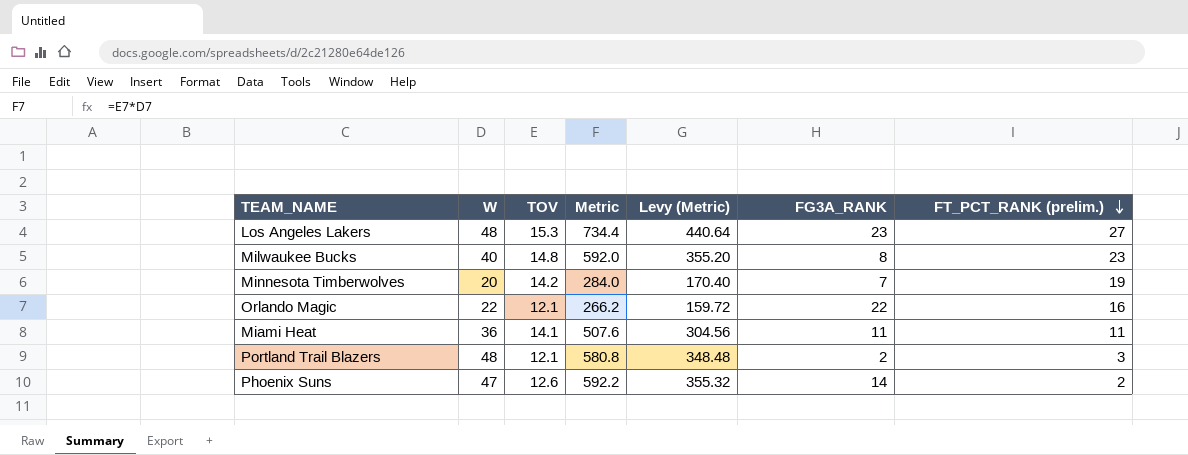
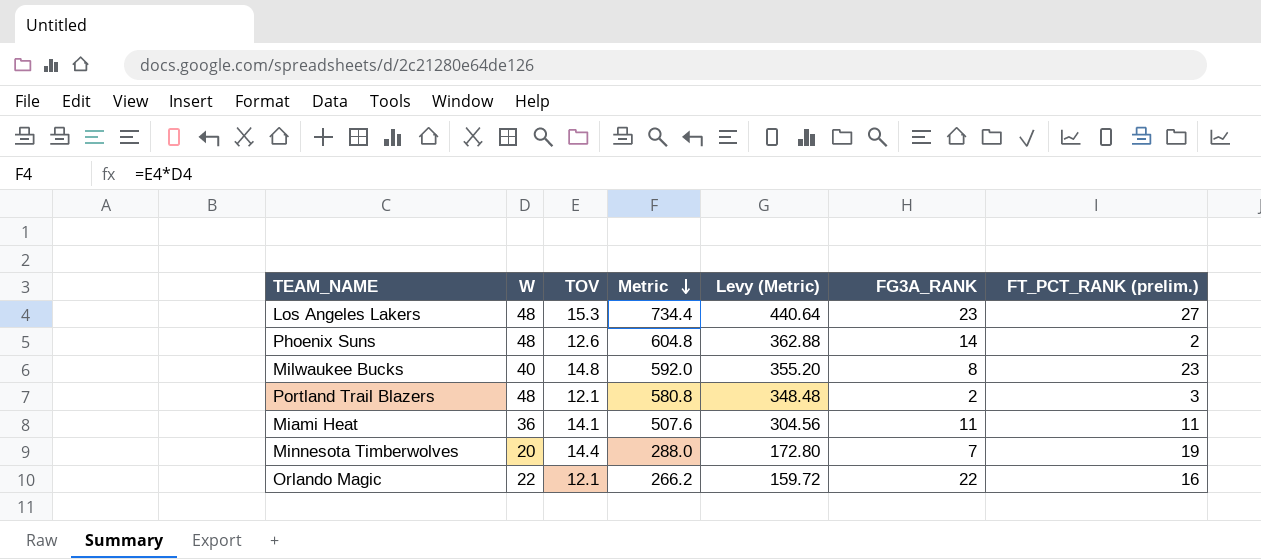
row order: FT_PCT_RANK (prelim.) descending -> Metric descending
Phoenix Suns | W: 47 -> 48
Phoenix Suns | Metric: 592.2 -> 604.8
Phoenix Suns | Levy (Metric): 355.32 -> 362.88
Minnesota Timberwolves | TOV: 14.2 -> 14.4
Minnesota Timberwolves | Metric: 284.0 -> 288.0
Minnesota Timberwolves | Levy (Metric): 170.40 -> 172.80

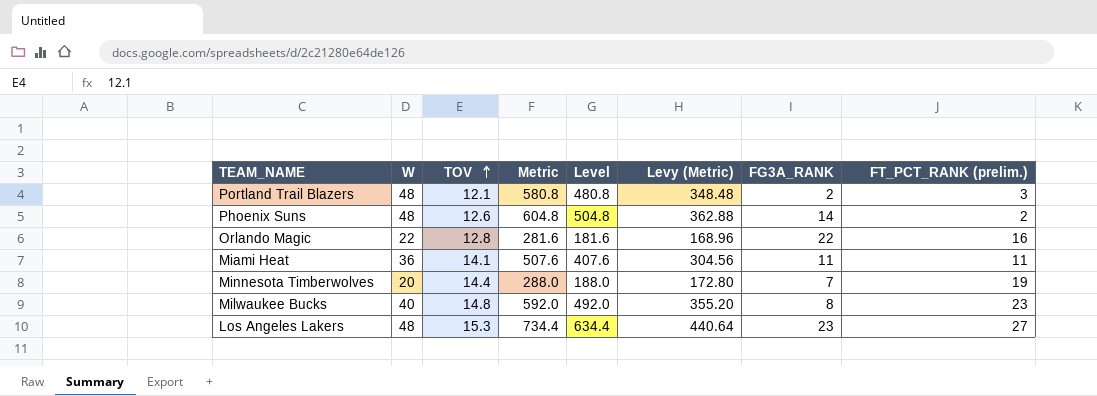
row order: Metric descending -> TOV ascending
column Level | formula: none -> [Metric] - 100
Orlando Magic | TOV: 12.1 -> 12.8
Orlando Magic | Metric: 266.2 -> 281.6
Orlando Magic | Levy (Metric): 159.72 -> 168.96

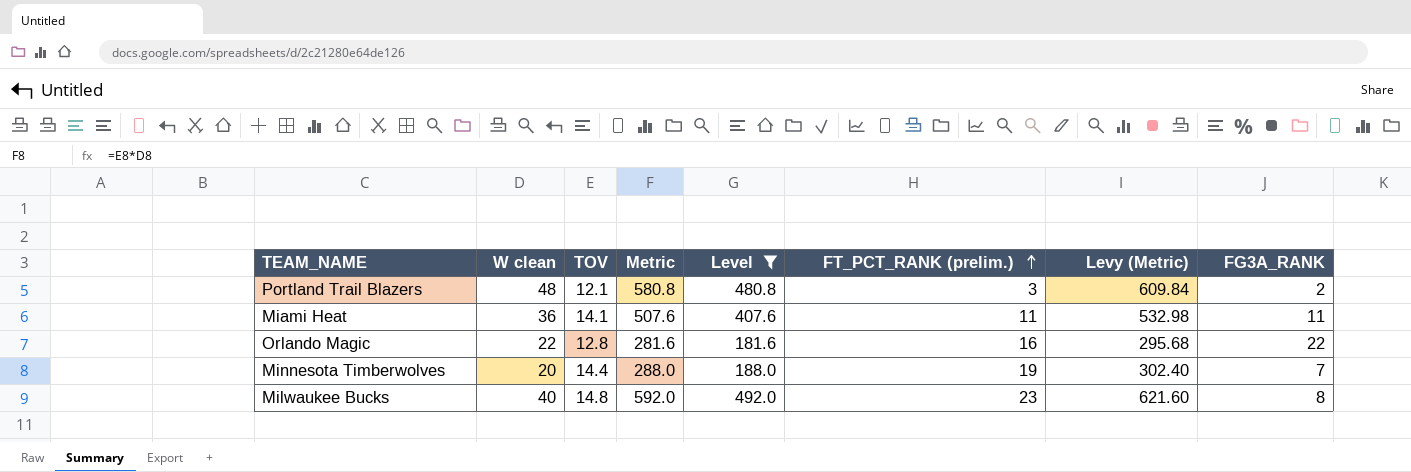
filter: none -> Level <= 492.0
row order: TOV ascending -> FT_PCT_RANK (prelim.) ascending
column name: W -> W clean
column FT_PCT_RANK (prelim.) | position: 8 -> 6
column Levy (Metric) | formula: [Metric] * 0.6 -> [Metric] * 1.05

